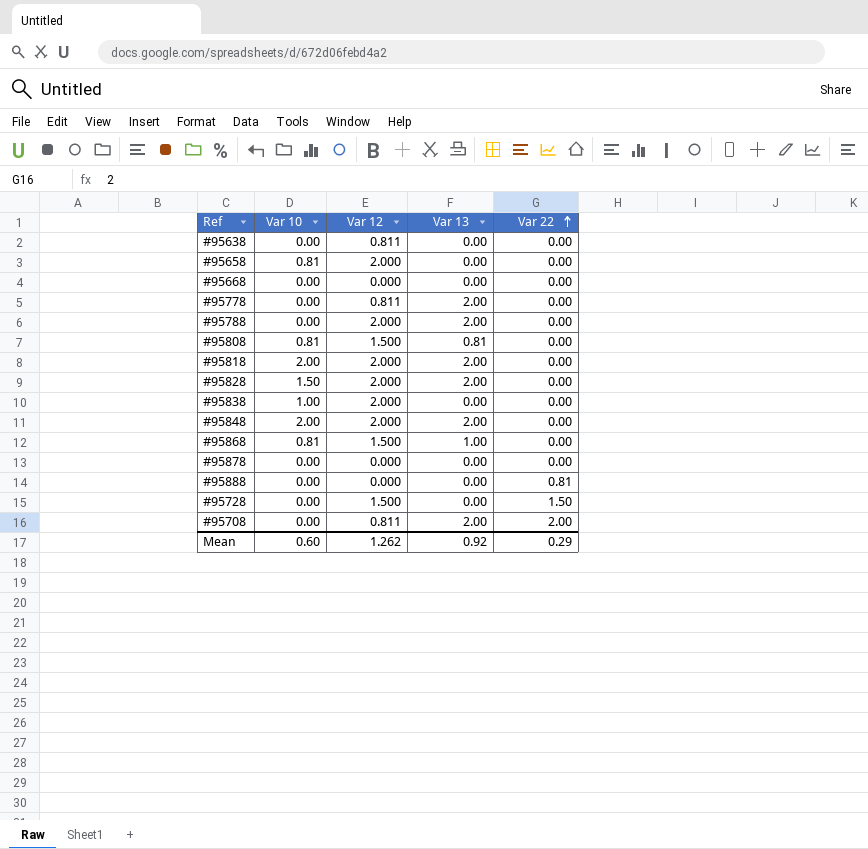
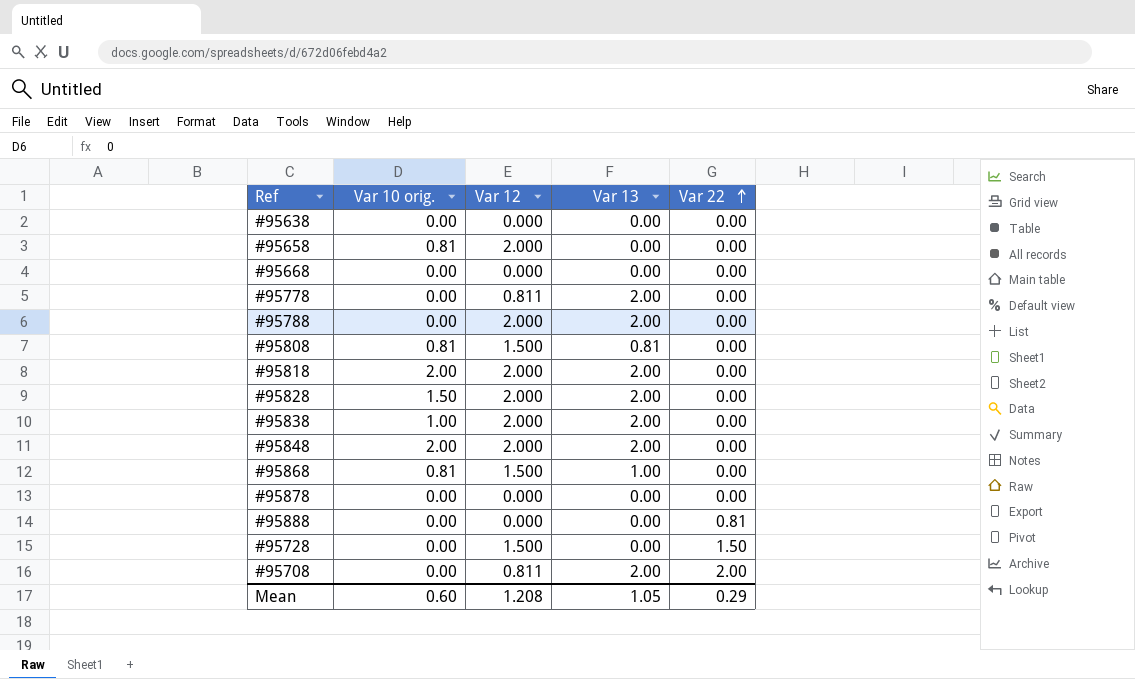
column name: Var 10 -> Var 10 orig.
#95638 | Var 12: 0.811 -> 0.000
#95838 | Var 13: 0.00 -> 2.00
Mean | Var 12: 1.262 -> 1.208
Mean | Var 13: 0.92 -> 1.05

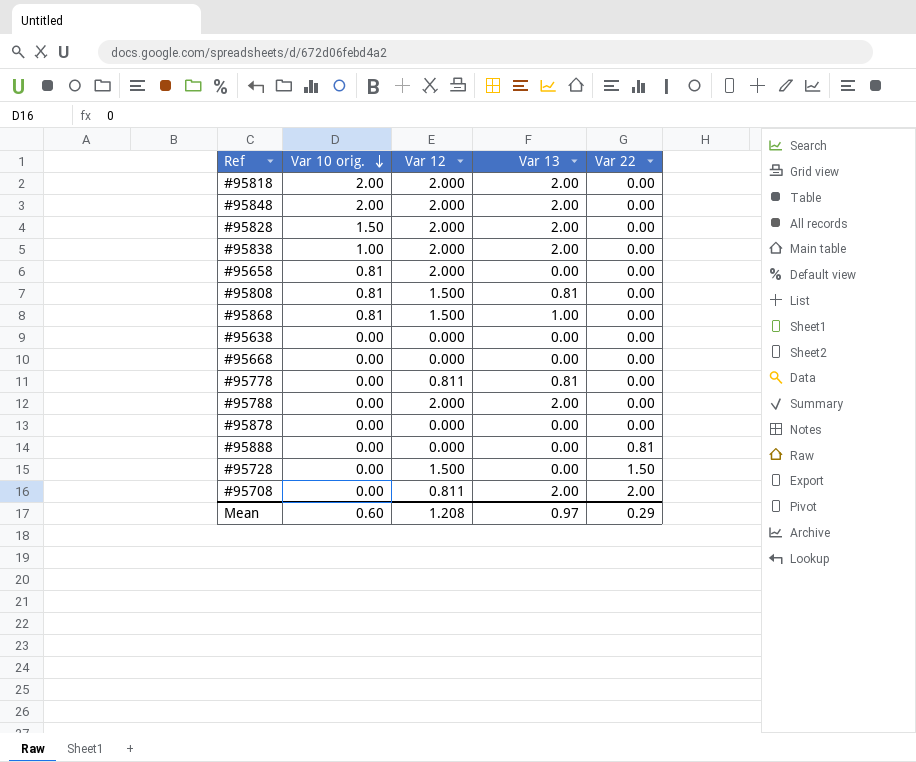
row order: Var 22 ascending -> Var 10 orig. descending
#95778 | Var 13: 2.00 -> 0.81
Mean | Var 13: 1.05 -> 0.97

